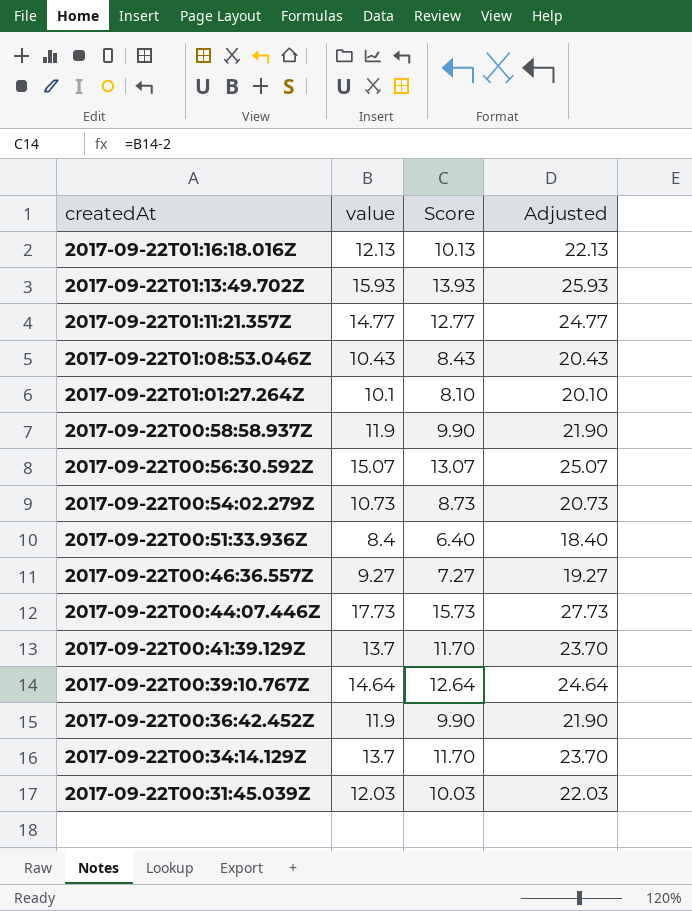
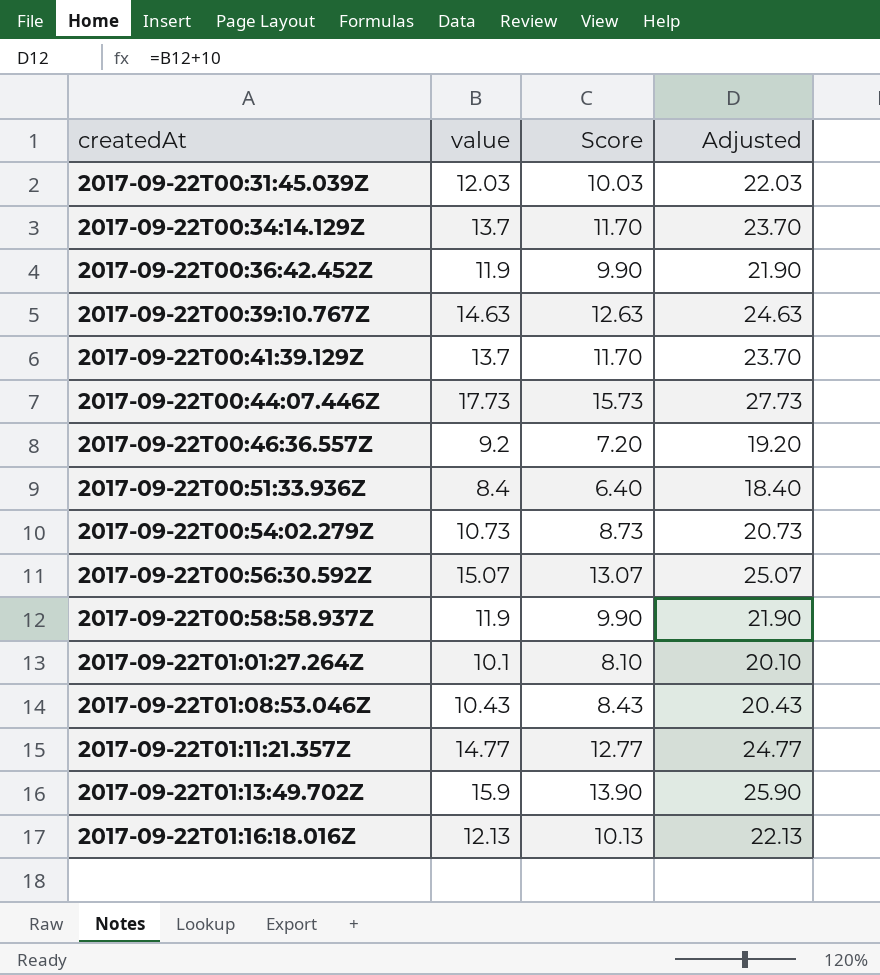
row order: createdAt descending -> createdAt ascending
2017-09-22T00:39:10.767Z | value: 14.64 -> 14.63
2017-09-22T00:39:10.767Z | Score: 12.64 -> 12.63
2017-09-22T00:39:10.767Z | Adjusted: 24.64 -> 24.63
2017-09-22T00:46:36.557Z | value: 9.27 -> 9.2
2017-09-22T00:46:36.557Z | Score: 7.27 -> 7.20
2017-09-22T00:46:36.557Z | Adjusted: 19.27 -> 19.20
2017-09-22T01:13:49.702Z | value: 15.93 -> 15.9
2017-09-22T01:13:49.702Z | Score: 13.93 -> 13.90
2017-09-22T01:13:49.702Z | Adjusted: 25.93 -> 25.90

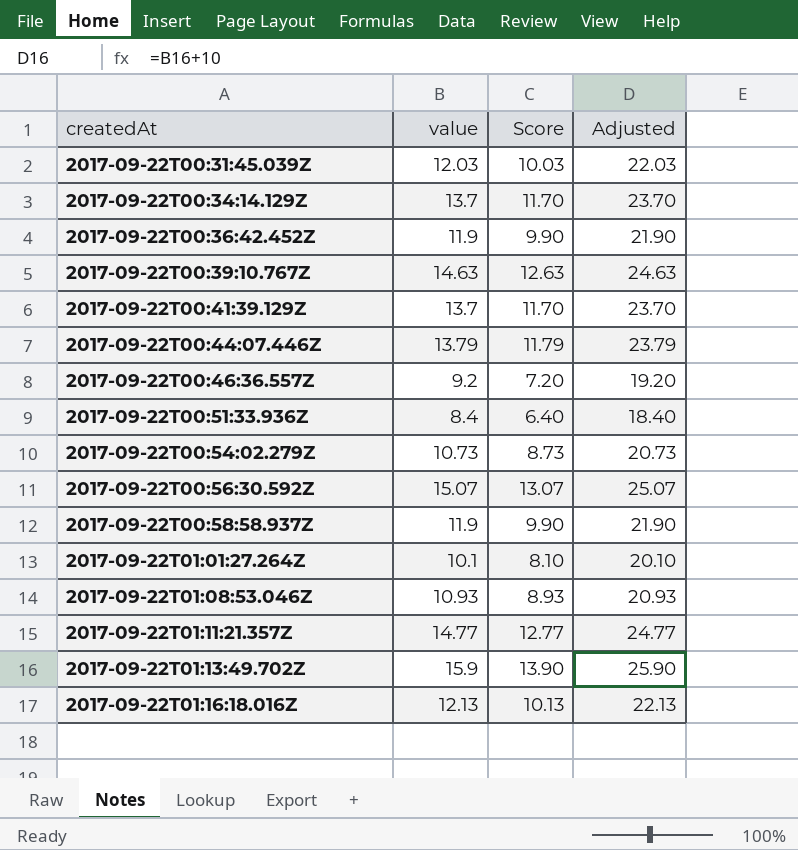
2017-09-22T00:44:07.446Z | value: 17.73 -> 13.79
2017-09-22T00:44:07.446Z | Score: 15.73 -> 11.79
2017-09-22T00:44:07.446Z | Adjusted: 27.73 -> 23.79
2017-09-22T01:08:53.046Z | value: 10.43 -> 10.93
2017-09-22T01:08:53.046Z | Score: 8.43 -> 8.93
2017-09-22T01:08:53.046Z | Adjusted: 20.43 -> 20.93

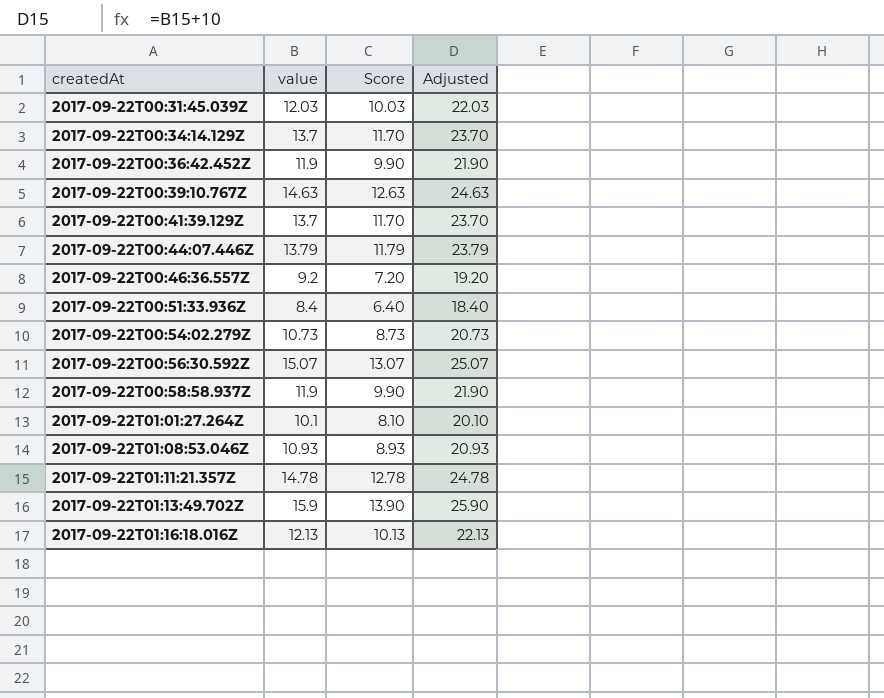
2017-09-22T01:11:21.357Z | value: 14.77 -> 14.78
2017-09-22T01:11:21.357Z | Score: 12.77 -> 12.78
2017-09-22T01:11:21.357Z | Adjusted: 24.77 -> 24.78

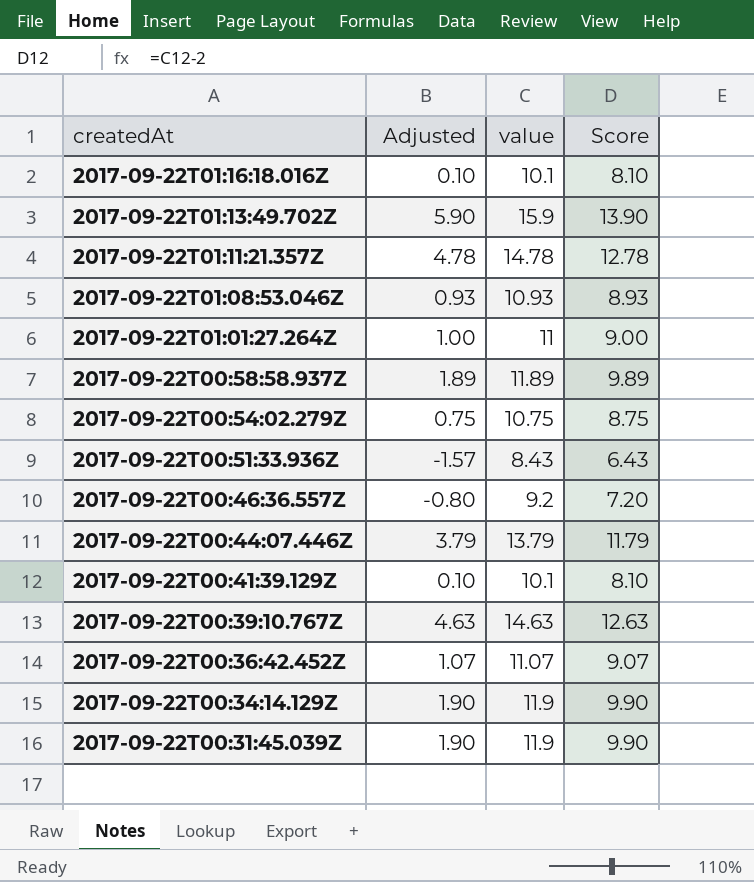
row order: createdAt ascending -> createdAt descending
column Adjusted | formula: [value] + 10 -> [value] - 10
column Adjusted | position: 4 -> 2
row 2017-09-22T00:56:30.592Z: 15.07 | 13.07 | 25.07 -> none
2017-09-22T01:16:18.016Z | value: 12.13 -> 10.1
2017-09-22T01:16:18.016Z | Score: 10.13 -> 8.10
2017-09-22T01:01:27.264Z | value: 10.1 -> 11
2017-09-22T01:01:27.264Z | Score: 8.10 -> 9.00
2017-09-22T00:58:58.937Z | value: 11.9 -> 11.89
2017-09-22T00:58:58.937Z | Score: 9.90 -> 9.89
2017-09-22T00:54:02.279Z | value: 10.73 -> 10.75
2017-09-22T00:54:02.279Z | Score: 8.73 -> 8.75
2017-09-22T00:51:33.936Z | value: 8.4 -> 8.43
2017-09-22T00:51:33.936Z | Score: 6.40 -> 6.43
2017-09-22T00:41:39.129Z | value: 13.7 -> 10.1
2017-09-22T00:41:39.129Z | Score: 11.70 -> 8.10
2017-09-22T00:36:42.452Z | value: 11.9 -> 11.07
2017-09-22T00:36:42.452Z | Score: 9.90 -> 9.07
2017-09-22T00:34:14.129Z | value: 13.7 -> 11.9
2017-09-22T00:34:14.129Z | Score: 11.70 -> 9.90
2017-09-22T00:31:45.039Z | value: 12.03 -> 11.9
2017-09-22T00:31:45.039Z | Score: 10.03 -> 9.90

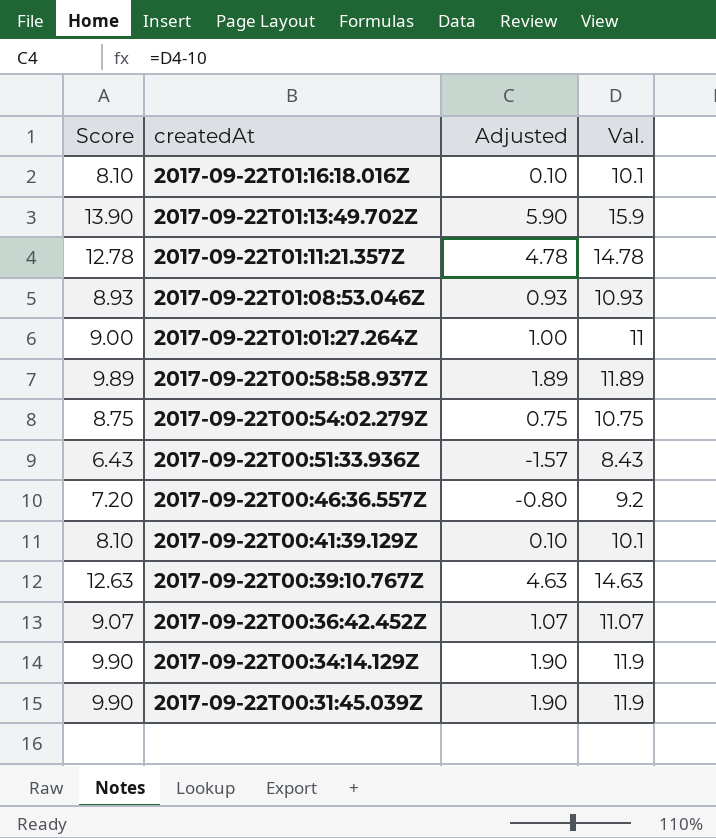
column Score | position: 4 -> 1
column name: value -> Val.
row 2017-09-22T00:44:07.446Z: 3.79 | 13.79 | 11.79 -> none

